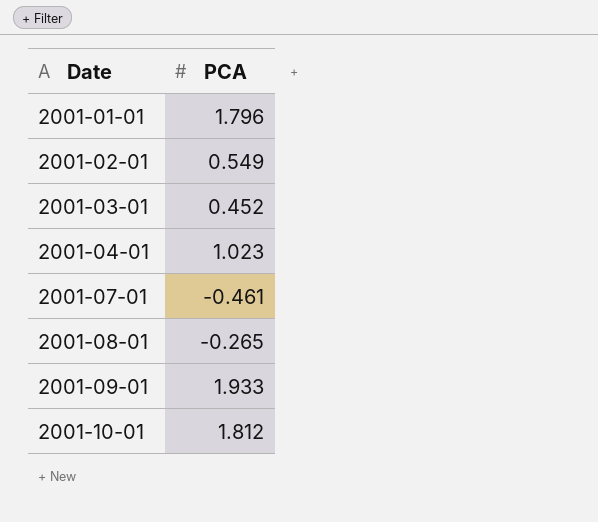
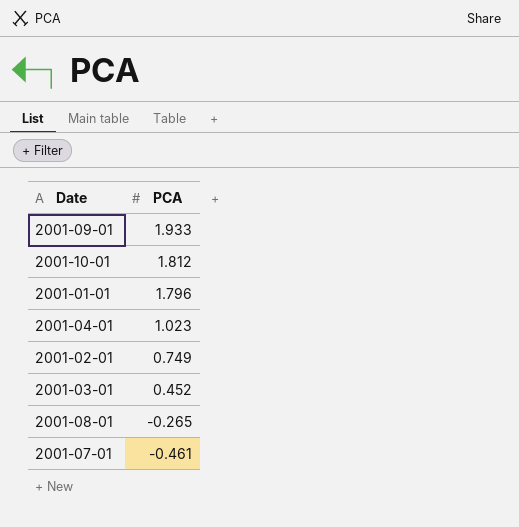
row order: Date ascending -> PCA descending
2001-02-01 | PCA: 0.549 -> 0.749

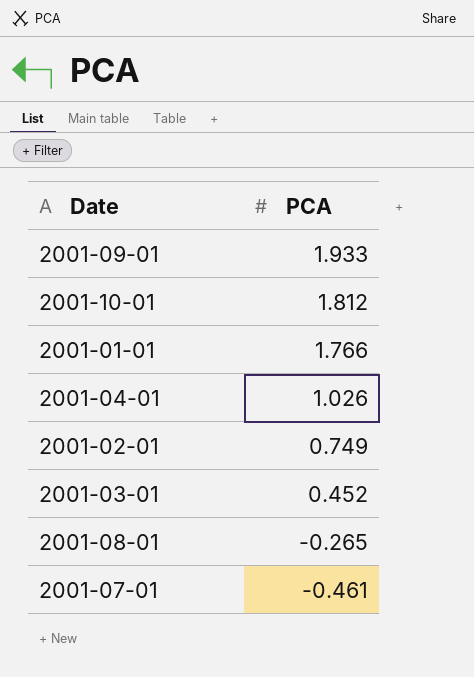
2001-01-01 | PCA: 1.796 -> 1.766
2001-04-01 | PCA: 1.023 -> 1.026

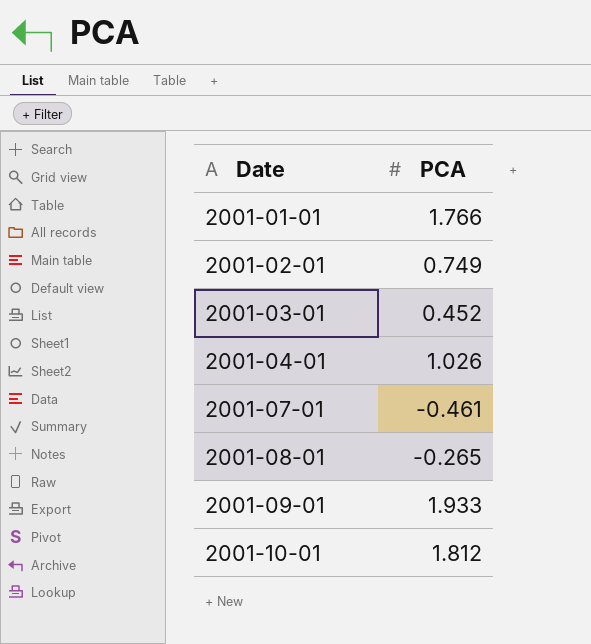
row order: PCA descending -> Date ascending

